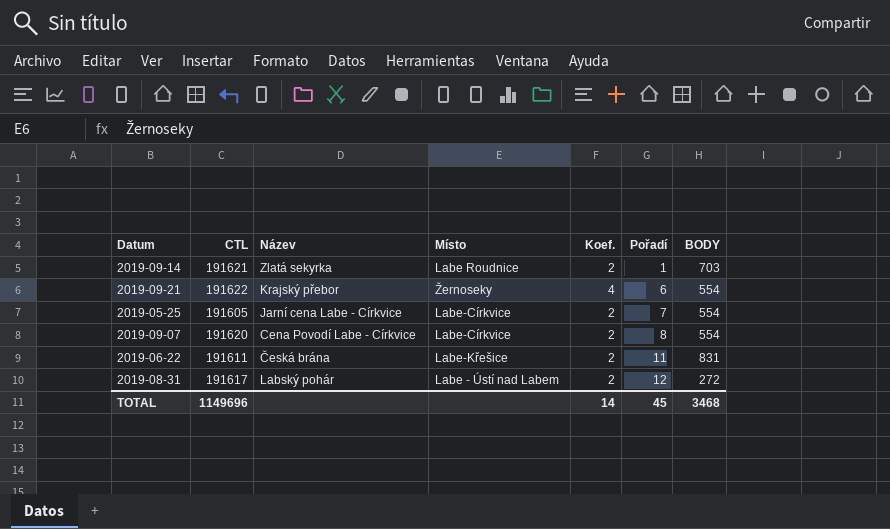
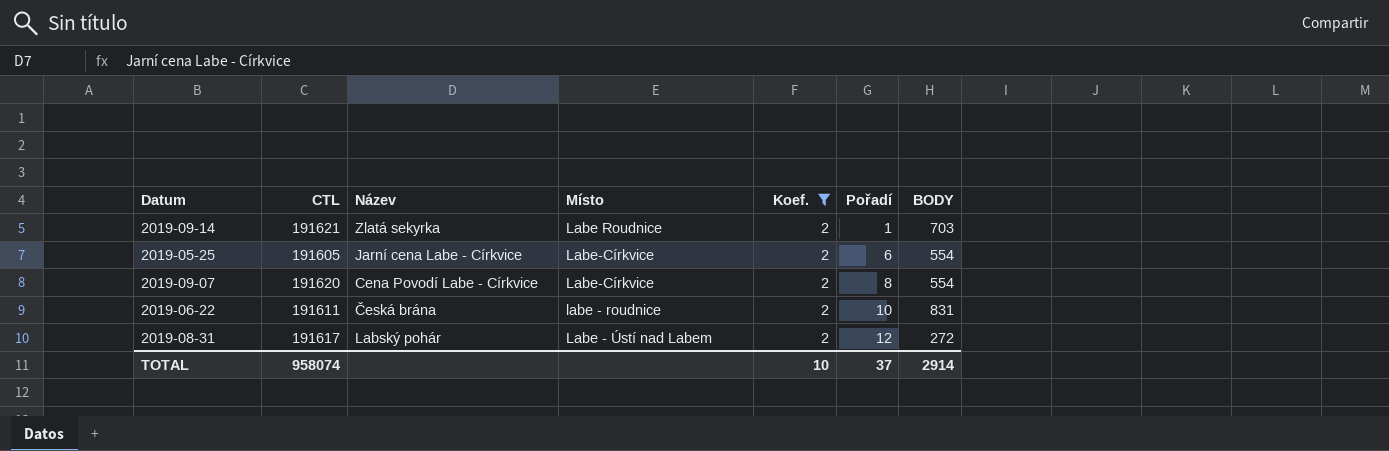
filter: none -> Koef. = 2
2019-05-25 | Pořadí: 7 -> 6
2019-06-22 | Místo: Labe-Křešice -> labe - roudnice
2019-06-22 | Pořadí: 11 -> 10
TOTAL | CTL: 1149696 -> 958074
TOTAL | Koef.: 14 -> 10
TOTAL | Pořadí: 45 -> 37
TOTAL | BODY: 3468 -> 2914

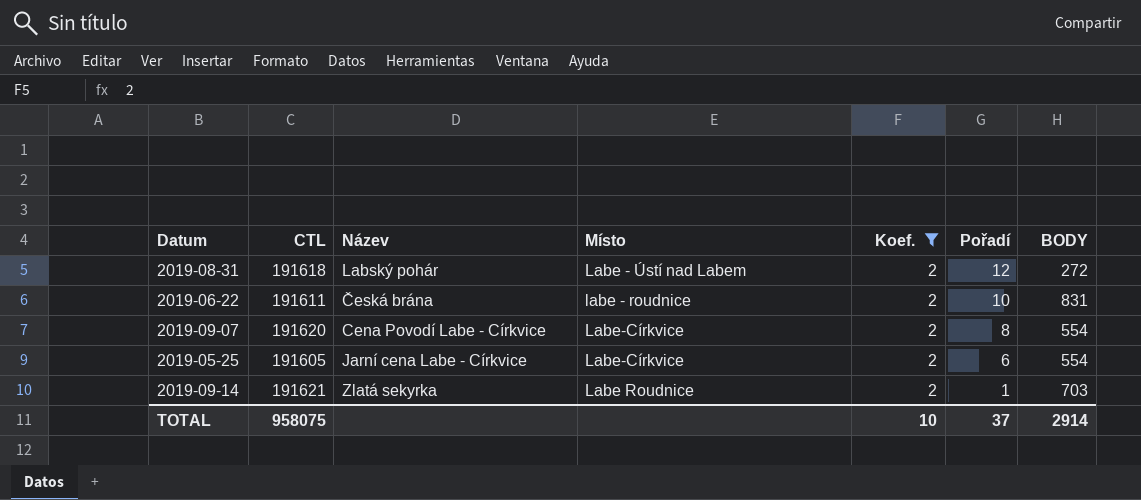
row order: Pořadí ascending -> Pořadí descending
2019-08-31 | CTL: 191617 -> 191618
TOTAL | CTL: 958074 -> 958075

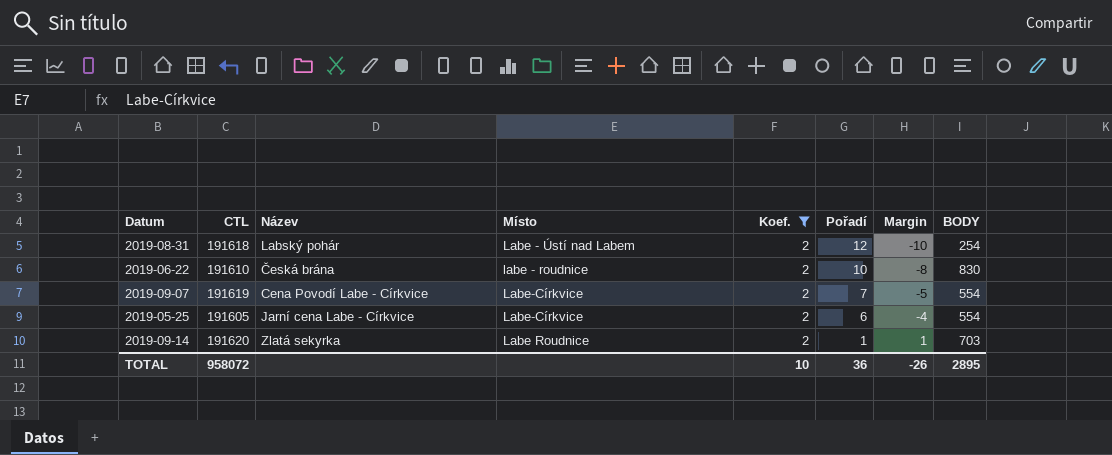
column Margin | formula: none -> [Koef.] - [Pořadí]
2019-08-31 | BODY: 272 -> 254
2019-06-22 | CTL: 191611 -> 191610
2019-06-22 | BODY: 831 -> 830
2019-09-07 | CTL: 191620 -> 191619
2019-09-07 | Pořadí: 8 -> 7
2019-09-14 | CTL: 191621 -> 191620
TOTAL | CTL: 958075 -> 958072
TOTAL | Pořadí: 37 -> 36
TOTAL | BODY: 2914 -> 2895

